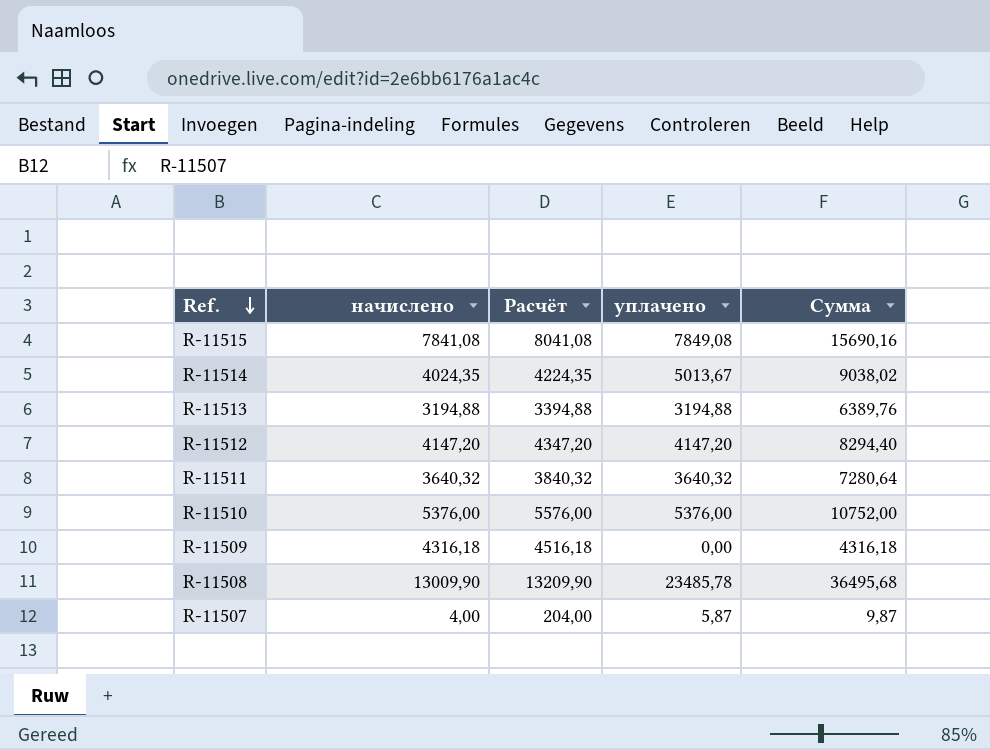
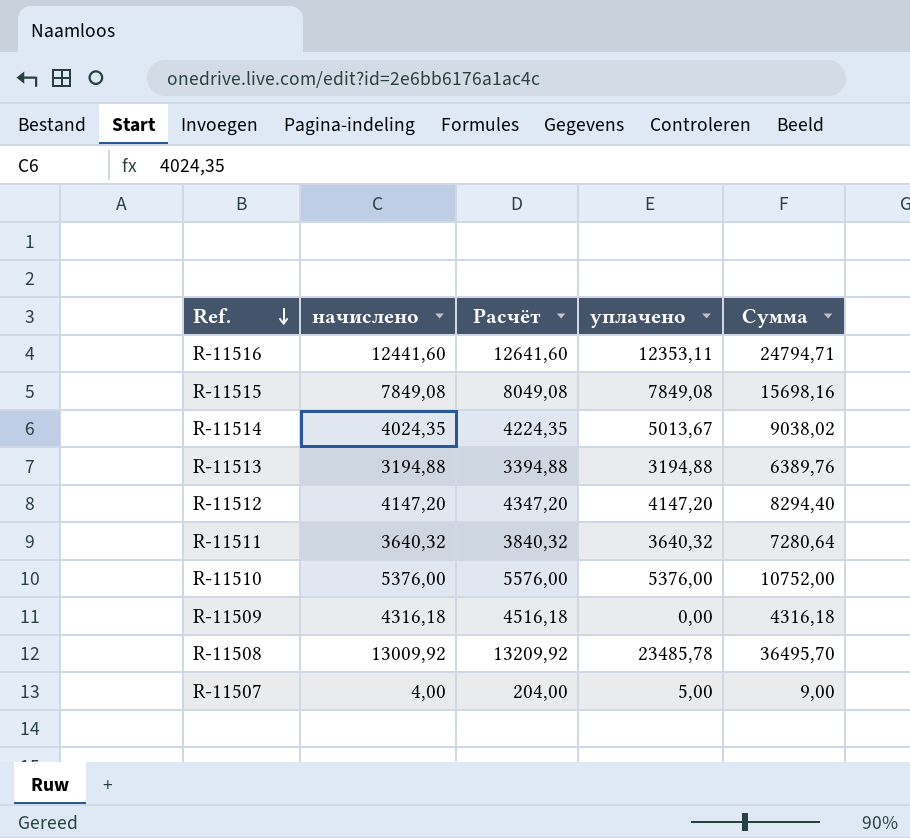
row R-11516: none -> 12441,60 | 12641,60 | 12353,11 | 24794,71
R-11515 | начислено: 7841,08 -> 7849,08
R-11515 | Расчёт: 8041,08 -> 8049,08
R-11515 | Сумма: 15690,16 -> 15698,16
R-11508 | начислено: 13009,90 -> 13009,92
R-11508 | Расчёт: 13209,90 -> 13209,92
R-11508 | Сумма: 36495,68 -> 36495,70
R-11507 | уплачено: 5,87 -> 5,00
R-11507 | Сумма: 9,87 -> 9,00

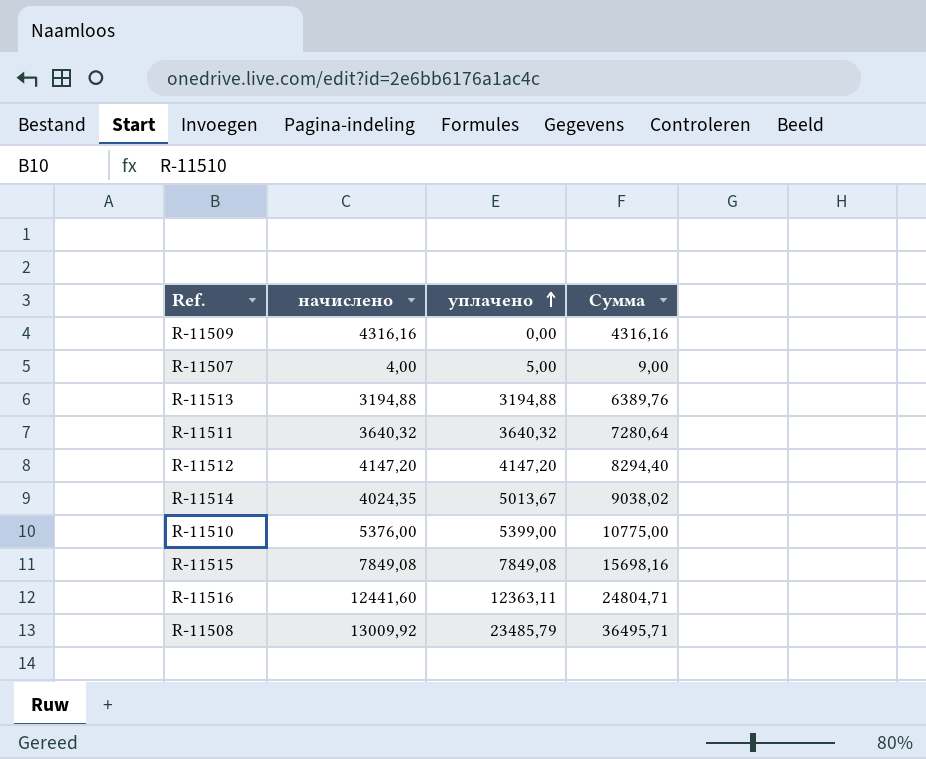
row order: Ref. descending -> уплачено ascending
column Расчёт | formula: [начислено] + 200 -> none
R-11509 | начислено: 4316,18 -> 4316,16
R-11509 | Сумма: 4316,18 -> 4316,16
R-11510 | уплачено: 5376,00 -> 5399,00
R-11510 | Сумма: 10752,00 -> 10775,00
R-11516 | уплачено: 12353,11 -> 12363,11
R-11516 | Сумма: 24794,71 -> 24804,71
R-11508 | уплачено: 23485,78 -> 23485,79
R-11508 | Сумма: 36495,70 -> 36495,71

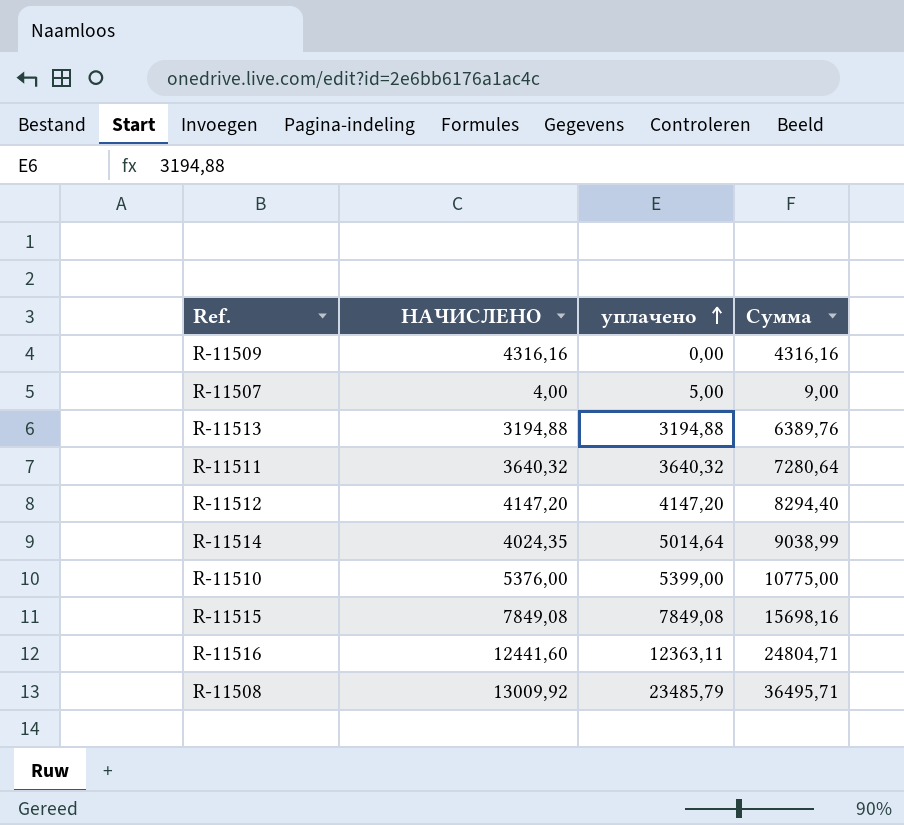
column name: начислено -> НАЧИСЛЕНО
R-11514 | уплачено: 5013,67 -> 5014,64
R-11514 | Сумма: 9038,02 -> 9038,99

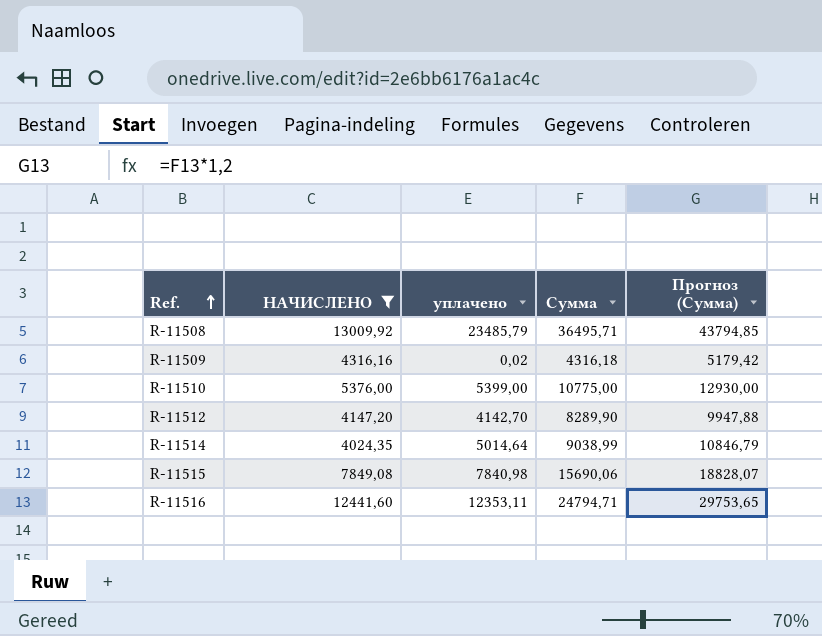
filter: none -> НАЧИСЛЕНО >= 4024,35
row order: уплачено ascending -> Ref. ascending
column Прогноз (Сумма) | formula: none -> [Сумма] * 1,2
R-11509 | уплачено: 0,00 -> 0,02
R-11509 | Сумма: 4316,16 -> 4316,18
R-11512 | уплачено: 4147,20 -> 4142,70
R-11512 | Сумма: 8294,40 -> 8289,90
R-11515 | уплачено: 7849,08 -> 7840,98
R-11515 | Сумма: 15698,16 -> 15690,06
R-11516 | уплачено: 12363,11 -> 12353,11
R-11516 | Сумма: 24804,71 -> 24794,71

